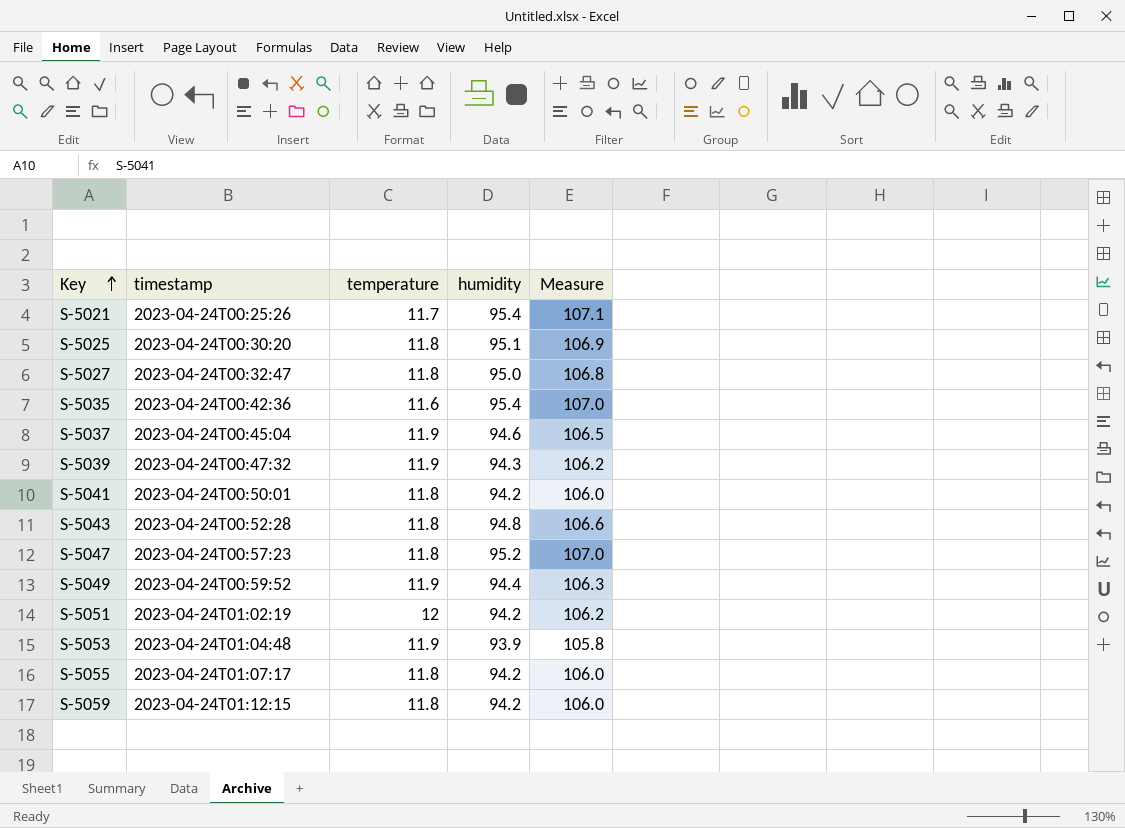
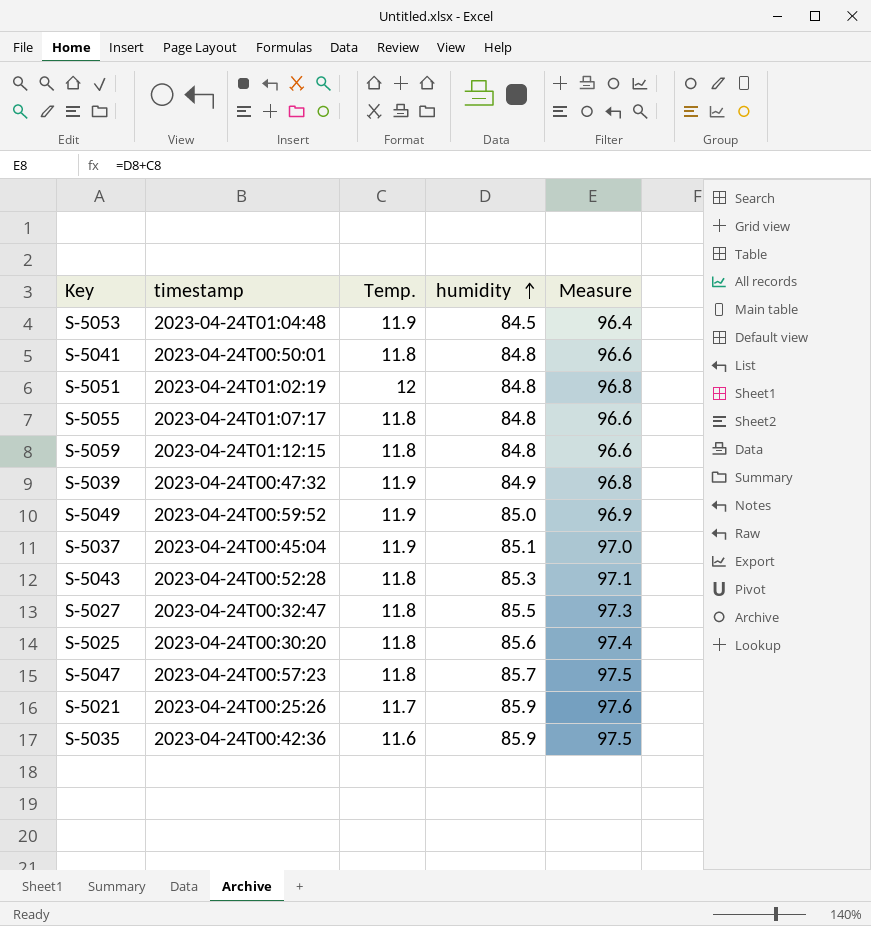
row order: Key ascending -> humidity ascending
column name: temperature -> Temp.
S-5053 | humidity: 93.9 -> 84.5
S-5053 | Measure: 105.8 -> 96.4
S-5041 | humidity: 94.2 -> 84.8
S-5041 | Measure: 106.0 -> 96.6
S-5051 | humidity: 94.2 -> 84.8
S-5051 | Measure: 106.2 -> 96.8
S-5055 | humidity: 94.2 -> 84.8
S-5055 | Measure: 106.0 -> 96.6
S-5059 | humidity: 94.2 -> 84.8
S-5059 | Measure: 106.0 -> 96.6
S-5039 | humidity: 94.3 -> 84.9
S-5039 | Measure: 106.2 -> 96.8
S-5049 | humidity: 94.4 -> 85.0
S-5049 | Measure: 106.3 -> 96.9
S-5037 | humidity: 94.6 -> 85.1
S-5037 | Measure: 106.5 -> 97.0
S-5043 | humidity: 94.8 -> 85.3
S-5043 | Measure: 106.6 -> 97.1
S-5027 | humidity: 95.0 -> 85.5
S-5027 | Measure: 106.8 -> 97.3
S-5025 | humidity: 95.1 -> 85.6
S-5025 | Measure: 106.9 -> 97.4
S-5047 | humidity: 95.2 -> 85.7
S-5047 | Measure: 107.0 -> 97.5
S-5021 | humidity: 95.4 -> 85.9
S-5021 | Measure: 107.1 -> 97.6
S-5035 | humidity: 95.4 -> 85.9
S-5035 | Measure: 107.0 -> 97.5

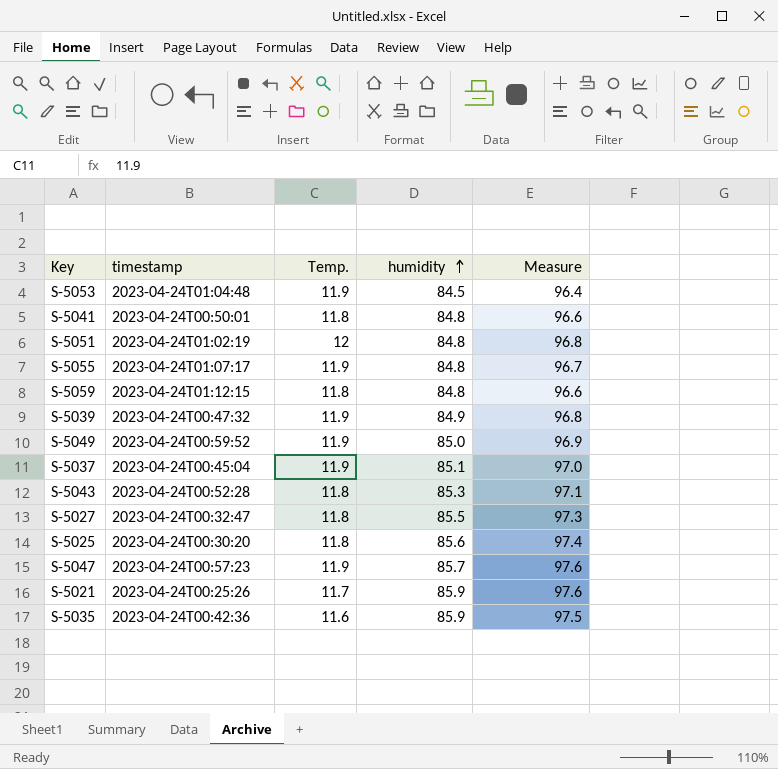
S-5055 | Temp.: 11.8 -> 11.9
S-5055 | Measure: 96.6 -> 96.7
S-5047 | Temp.: 11.8 -> 11.9
S-5047 | Measure: 97.5 -> 97.6

